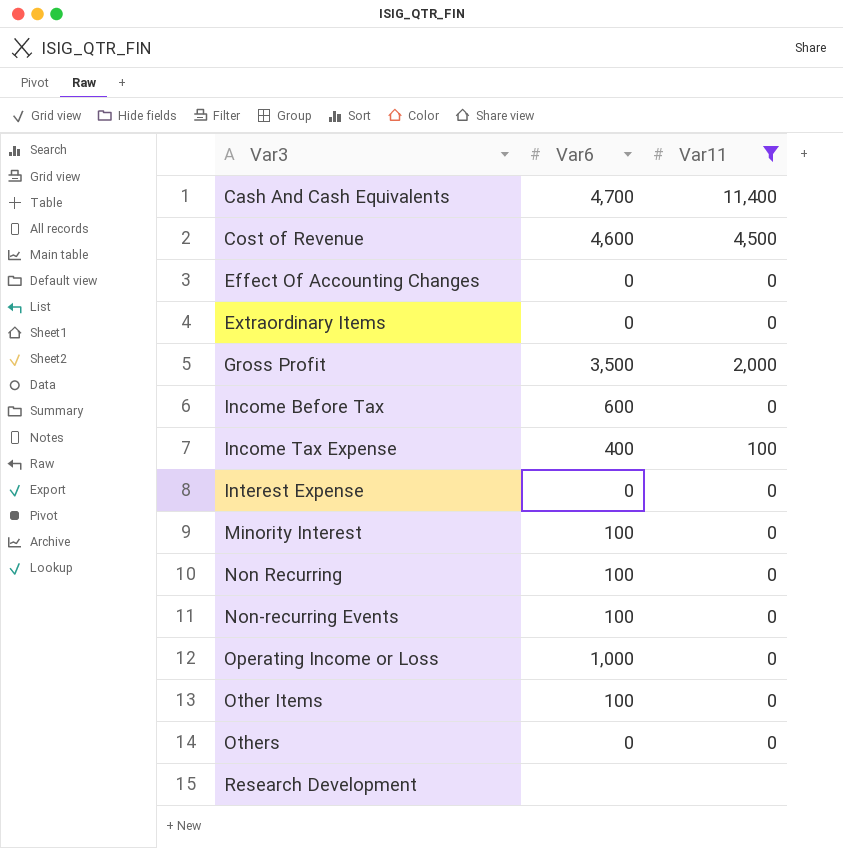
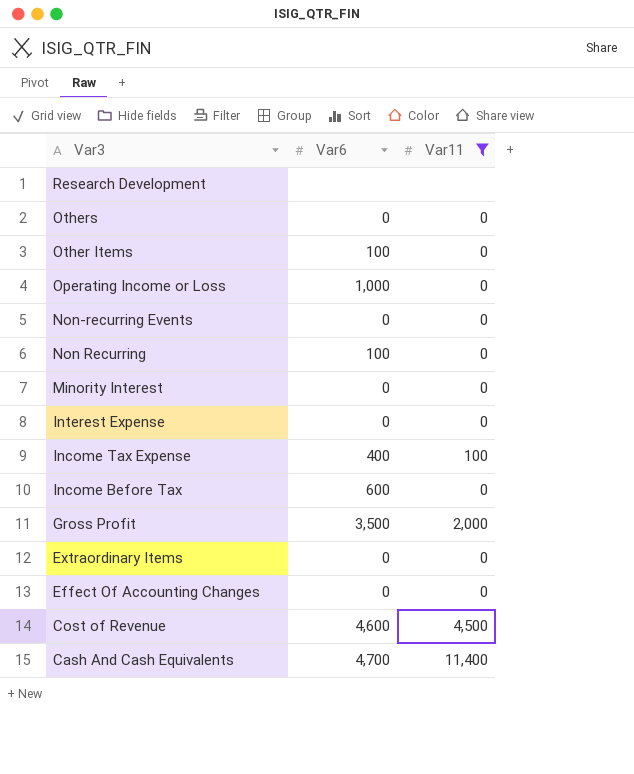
row order: Var3 ascending -> Var3 descending
Non-recurring Events | Var6: 100 -> 0
Minority Interest | Var6: 100 -> 0

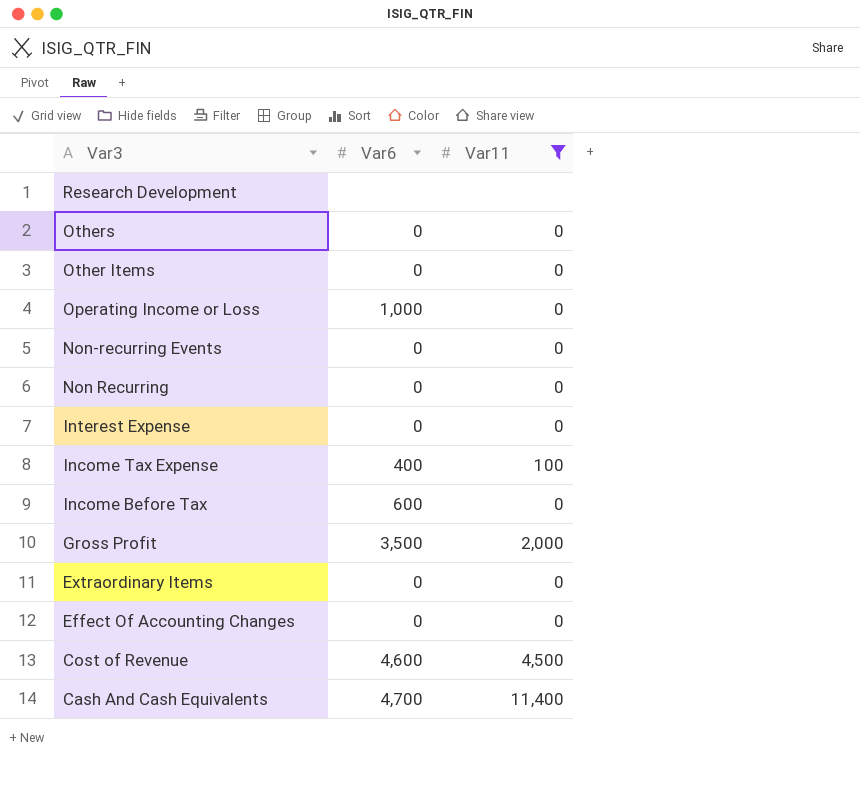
row Minority Interest: 0 | 0 -> none
Other Items | Var6: 100 -> 0
Non Recurring | Var6: 100 -> 0

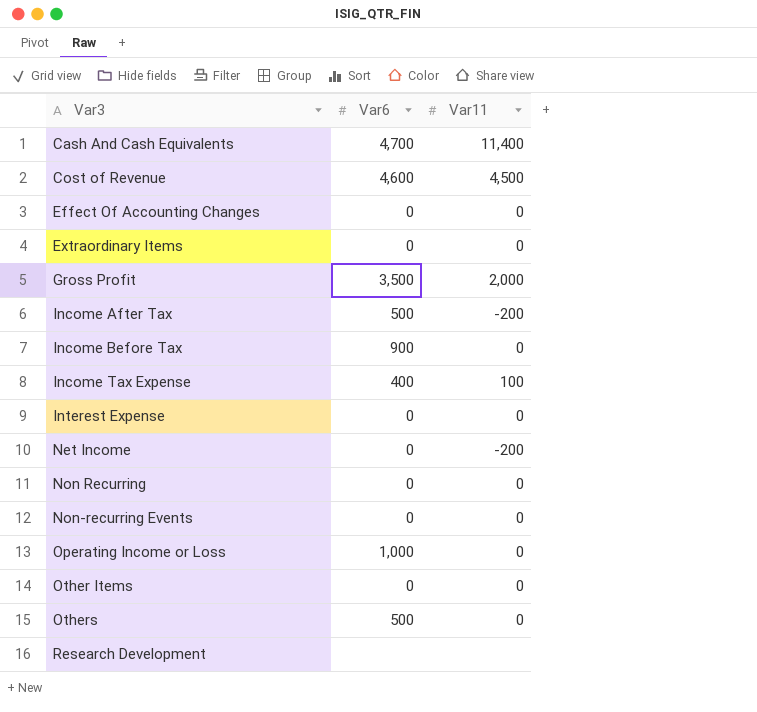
filter: Var11 != -200 -> none
row order: Var3 descending -> Var3 ascending
Income Before Tax | Var6: 600 -> 900
Others | Var6: 0 -> 500

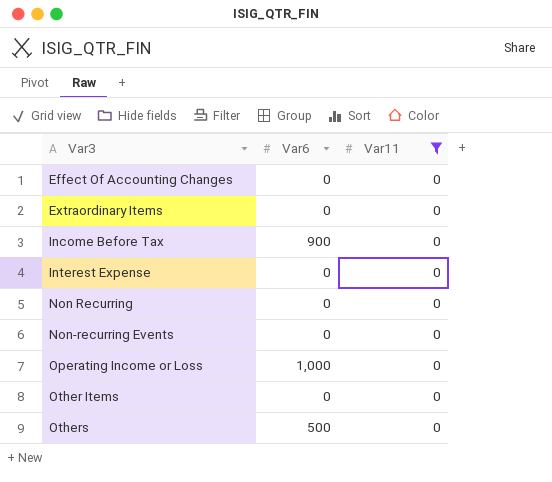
filter: none -> Var11 = 0

